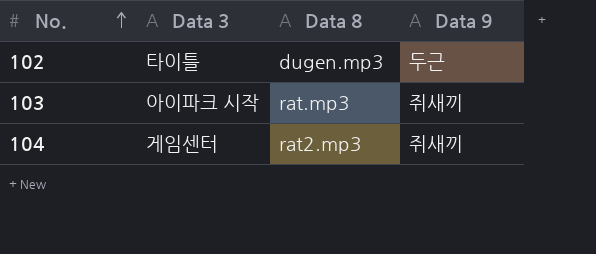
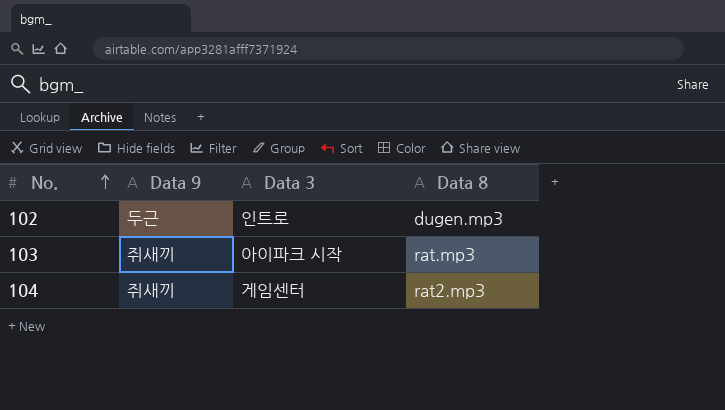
column Data 9 | position: 4 -> 2
102 | Data 3: 타이틀 -> 인트로

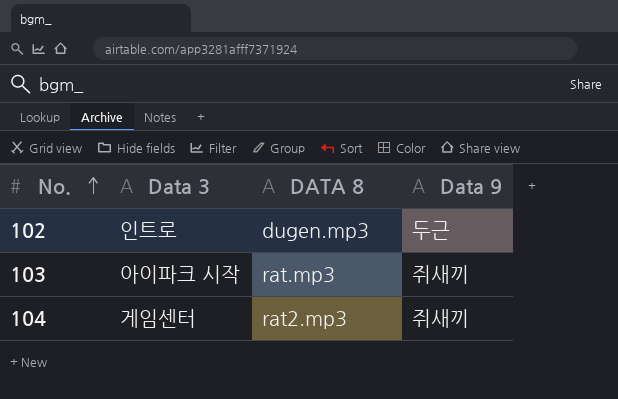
column name: Data 8 -> DATA 8
column Data 9 | position: 2 -> 4

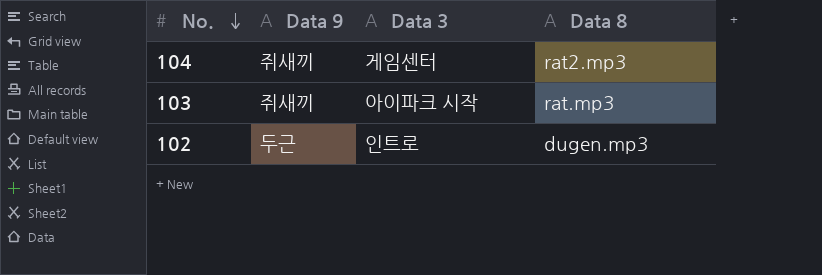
row order: No. ascending -> No. descending
column Data 9 | position: 4 -> 2
column name: DATA 8 -> Data 8

